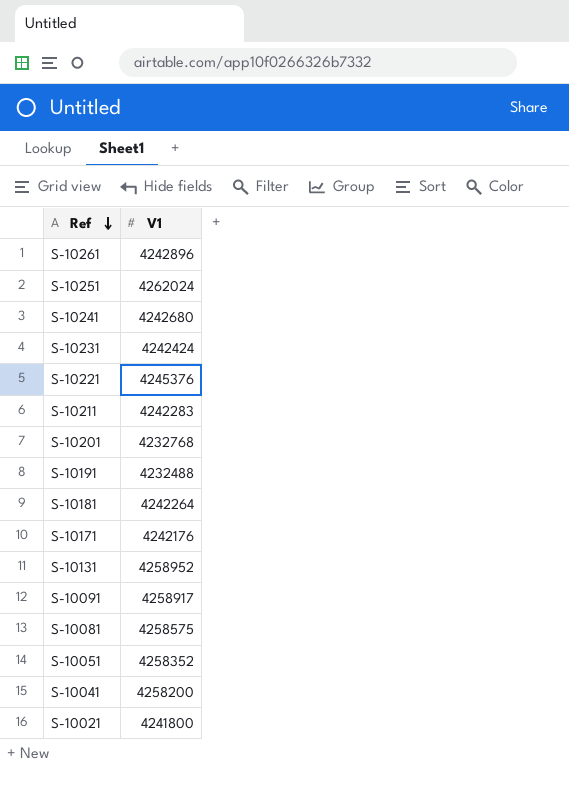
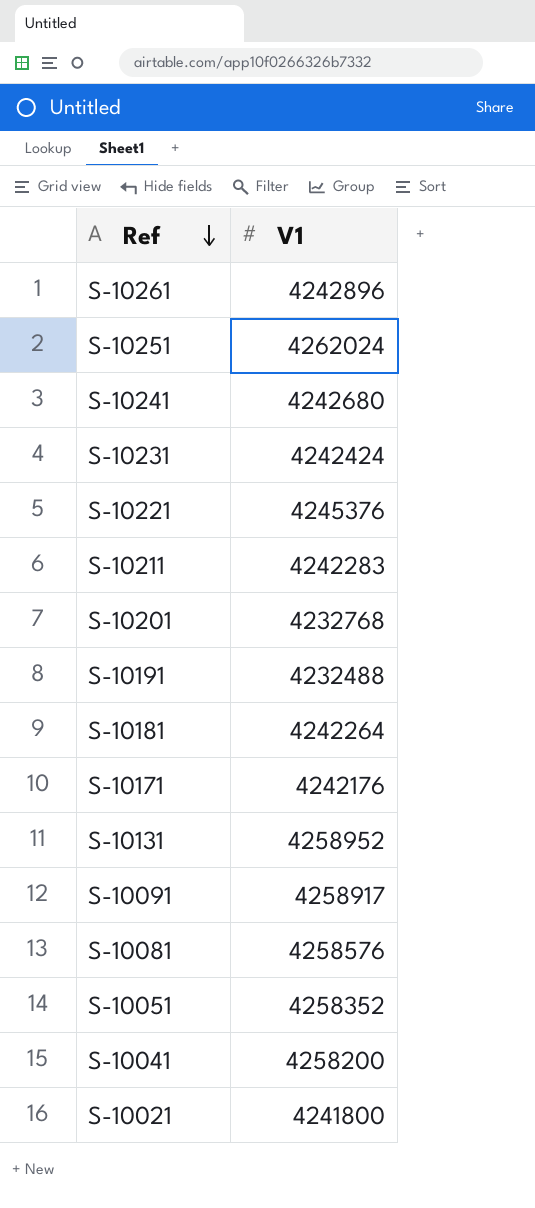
S-10081 | V1: 4258575 -> 4258576

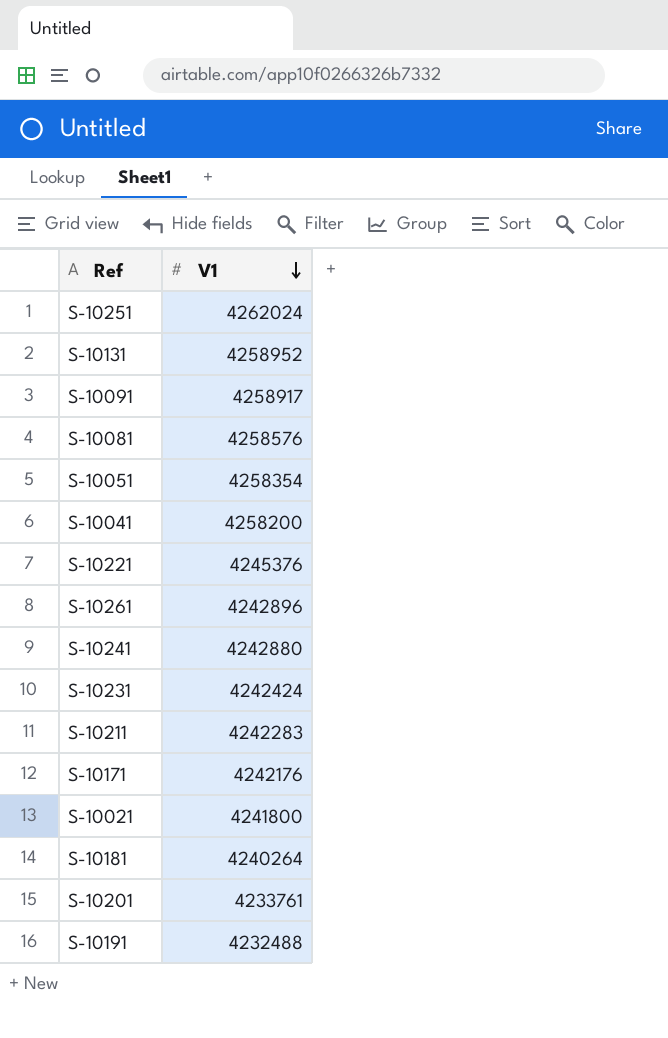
row order: Ref descending -> V1 descending
S-10051 | V1: 4258352 -> 4258354
S-10241 | V1: 4242680 -> 4242880
S-10181 | V1: 4242264 -> 4240264
S-10201 | V1: 4232768 -> 4233761

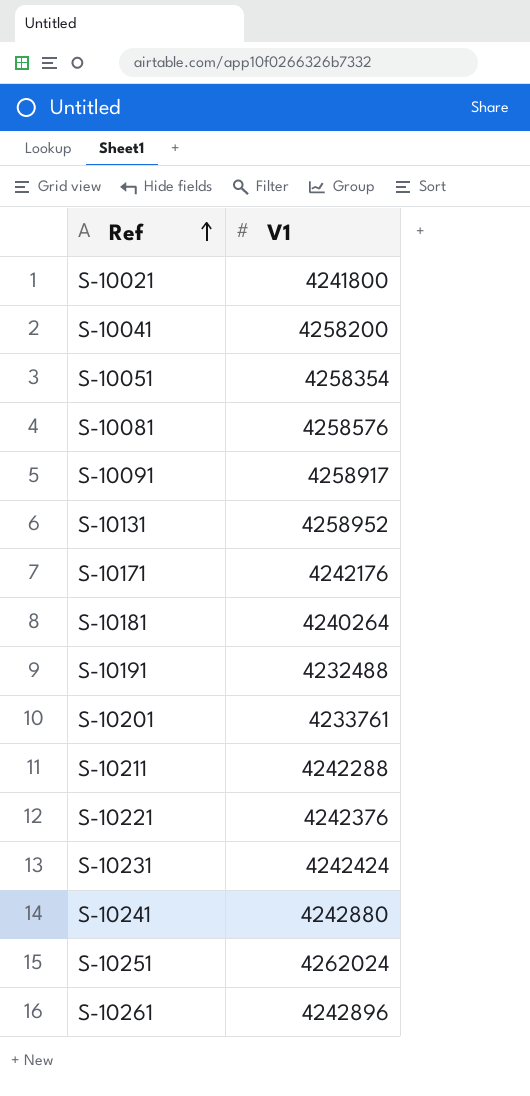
row order: V1 descending -> Ref ascending
S-10211 | V1: 4242283 -> 4242288
S-10221 | V1: 4245376 -> 4242376

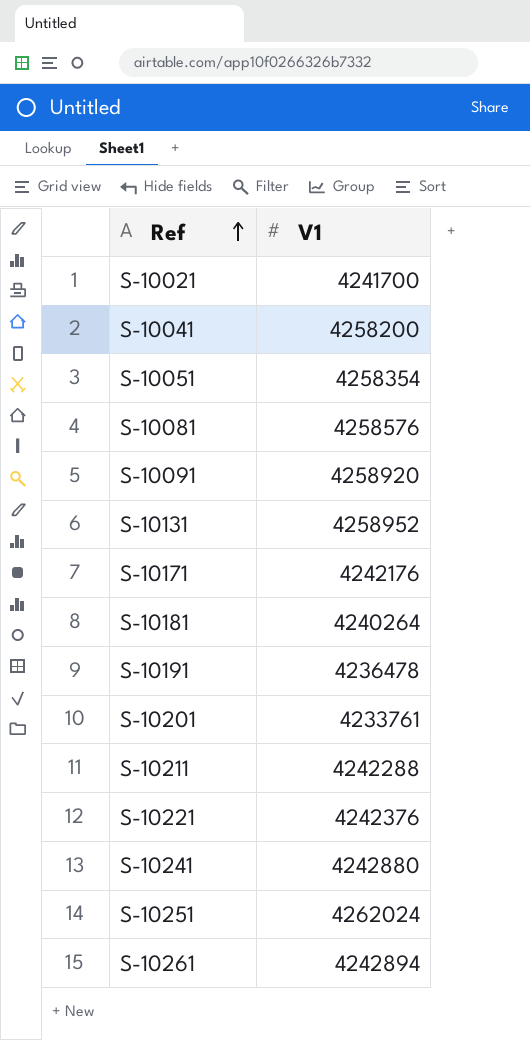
row S-10231: 4242424 -> none
S-10021 | V1: 4241800 -> 4241700
S-10091 | V1: 4258917 -> 4258920
S-10191 | V1: 4232488 -> 4236478
S-10261 | V1: 4242896 -> 4242894

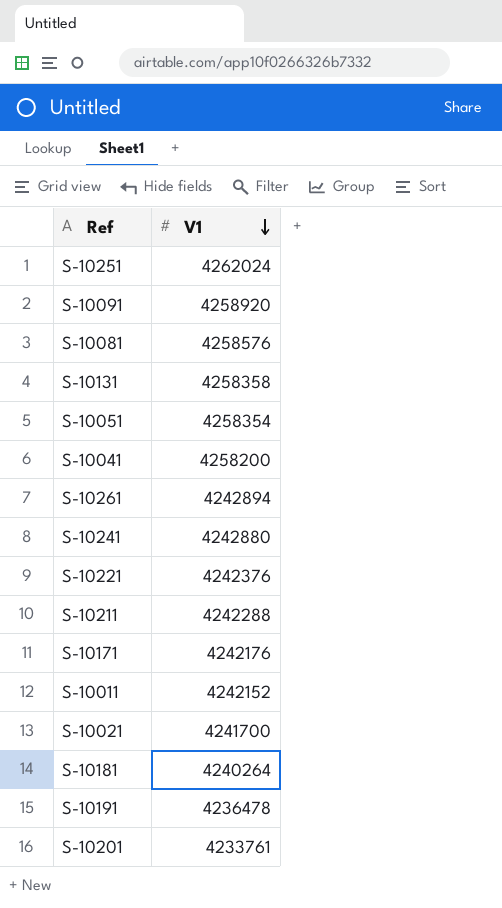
row order: Ref ascending -> V1 descending
S-10131 | V1: 4258952 -> 4258358
row S-10011: none -> 4242152

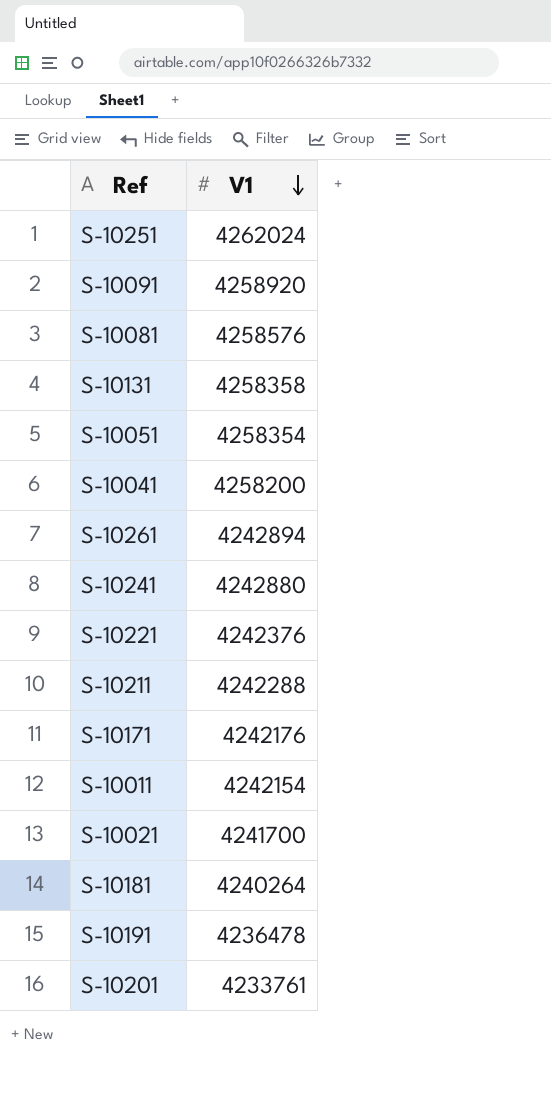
S-10011 | V1: 4242152 -> 4242154

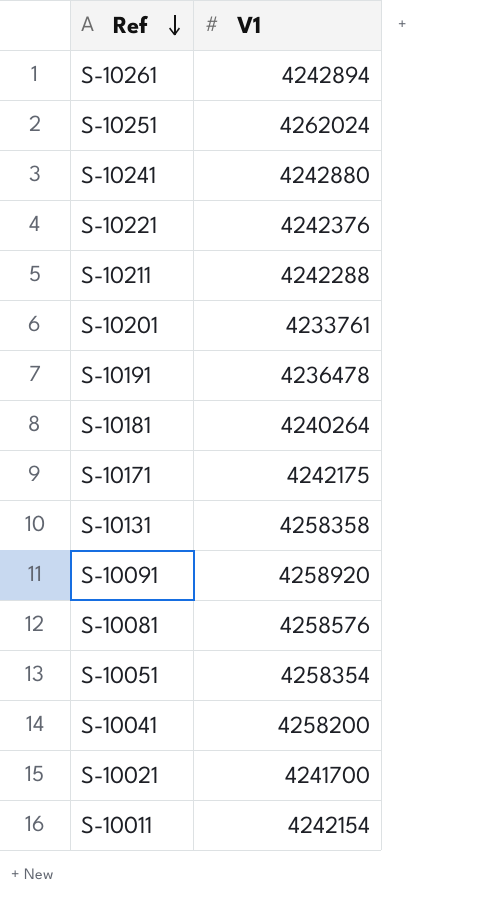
row order: V1 descending -> Ref descending
S-10171 | V1: 4242176 -> 4242175

